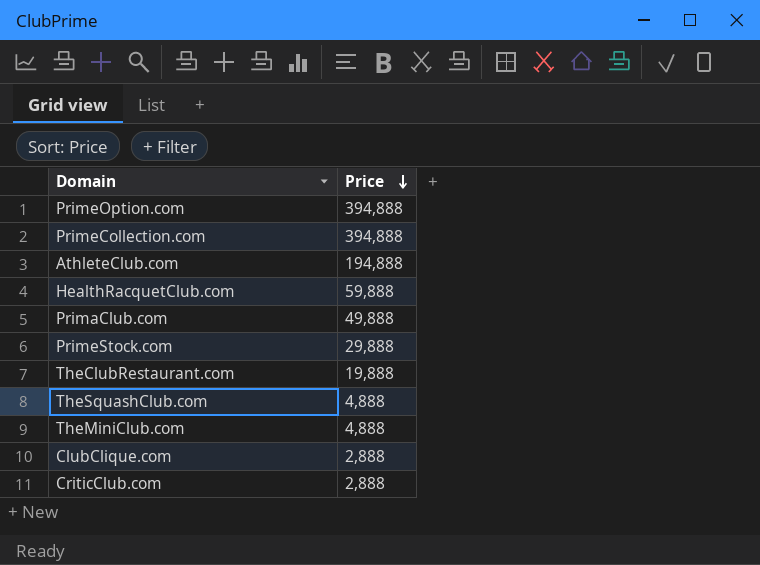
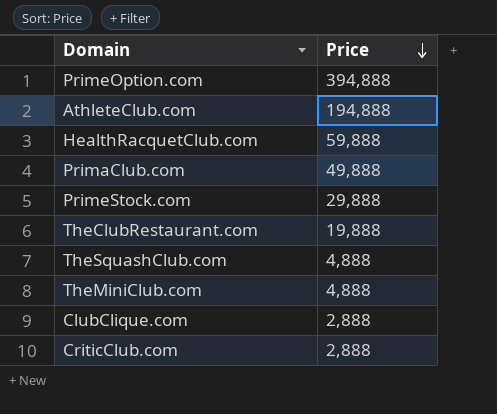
row PrimeCollection.com: 394,888 -> none

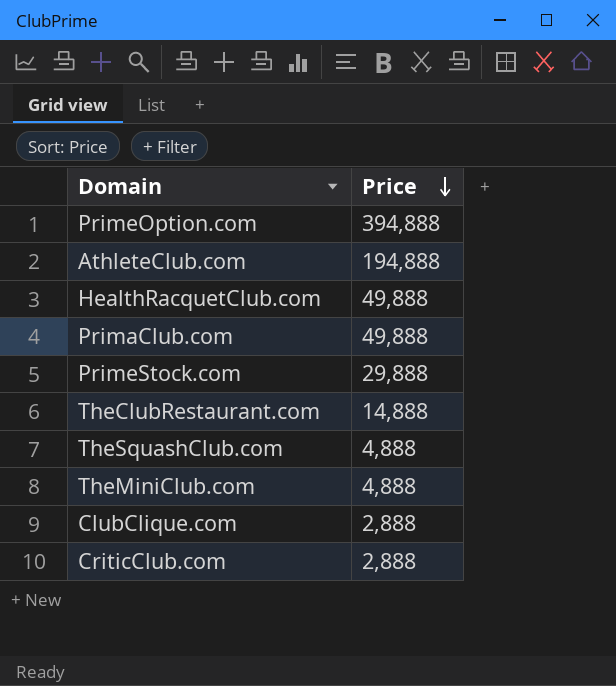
HealthRacquetClub.com | Price: 59,888 -> 49,888
TheClubRestaurant.com | Price: 19,888 -> 14,888

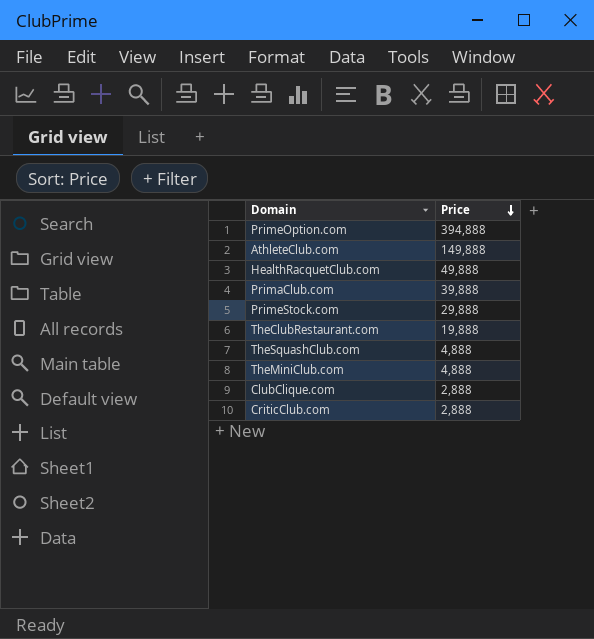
AthleteClub.com | Price: 194,888 -> 149,888
PrimaClub.com | Price: 49,888 -> 39,888
TheClubRestaurant.com | Price: 14,888 -> 19,888

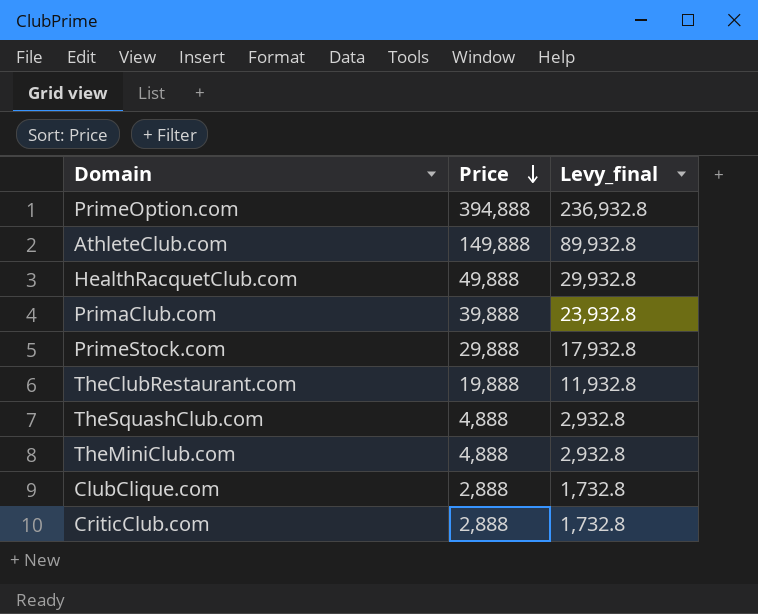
column Levy_final | formula: none -> [Price] * 0.6

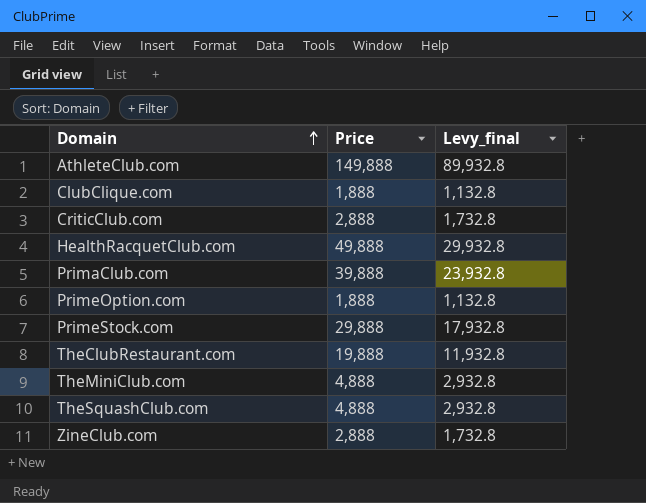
row order: Price descending -> Domain ascending
ClubClique.com | Price: 2,888 -> 1,888
ClubClique.com | Levy_final: 1,732.8 -> 1,132.8
PrimeOption.com | Price: 394,888 -> 1,888
PrimeOption.com | Levy_final: 236,932.8 -> 1,132.8
row ZineClub.com: none -> 2,888 | 1,732.8

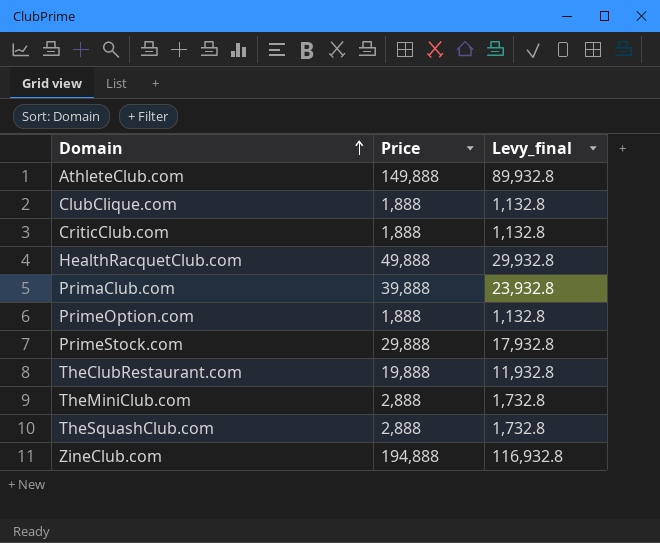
CriticClub.com | Price: 2,888 -> 1,888
CriticClub.com | Levy_final: 1,732.8 -> 1,132.8
TheMiniClub.com | Price: 4,888 -> 2,888
TheMiniClub.com | Levy_final: 2,932.8 -> 1,732.8
TheSquashClub.com | Price: 4,888 -> 2,888
TheSquashClub.com | Levy_final: 2,932.8 -> 1,732.8
ZineClub.com | Price: 2,888 -> 194,888
ZineClub.com | Levy_final: 1,732.8 -> 116,932.8

